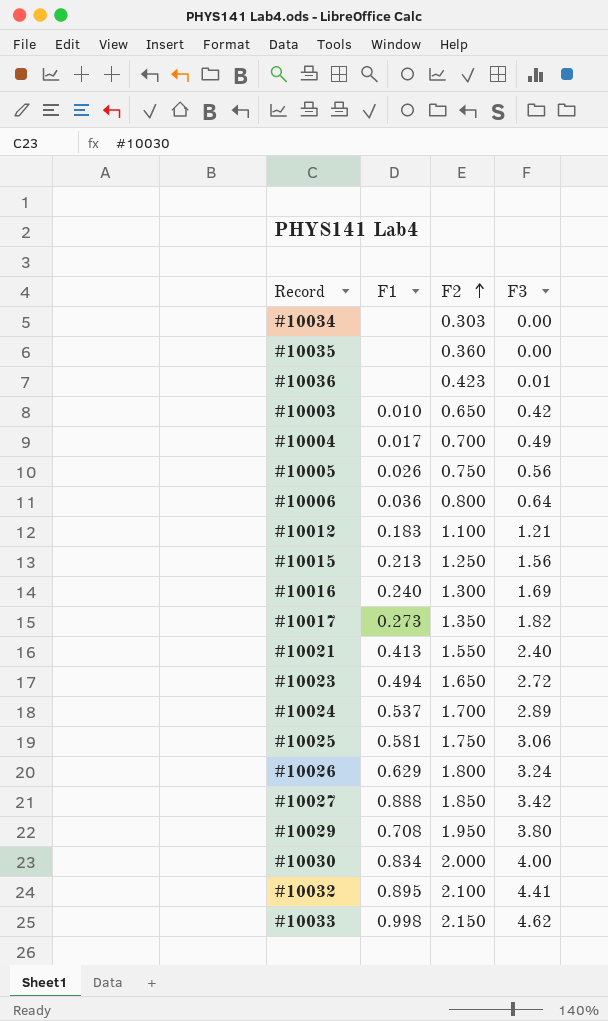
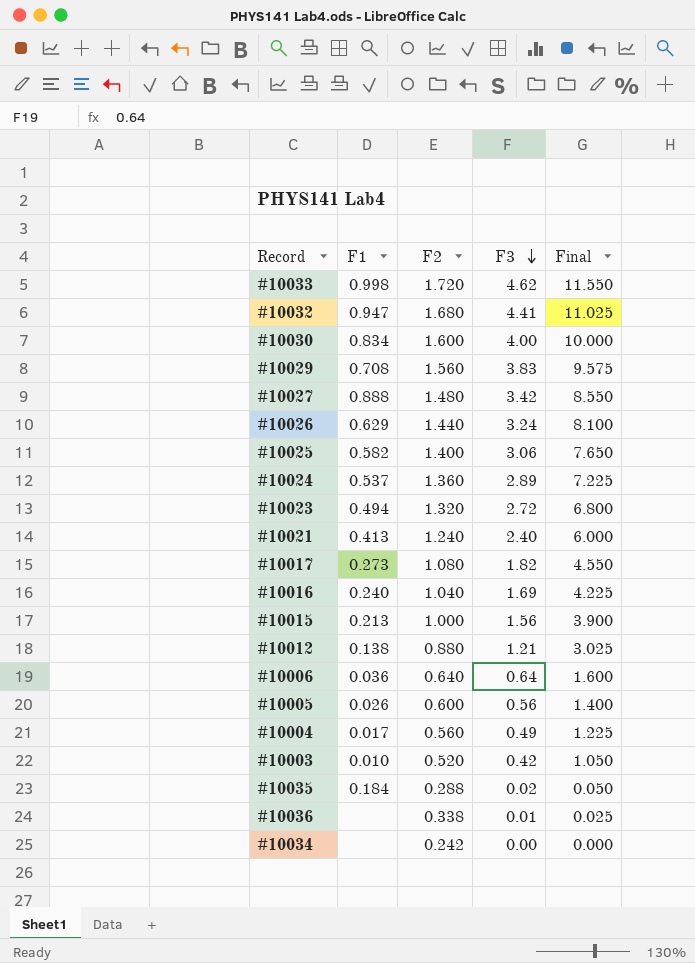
row order: F2 ascending -> F3 descending
column Final | formula: none -> [F3] * 2.5
#10033 | F2: 2.150 -> 1.720
#10032 | F1: 0.895 -> 0.947
#10032 | F2: 2.100 -> 1.680
#10030 | F2: 2.000 -> 1.600
#10029 | F2: 1.950 -> 1.560
#10029 | F3: 3.80 -> 3.83
#10027 | F2: 1.850 -> 1.480
#10026 | F2: 1.800 -> 1.440
#10025 | F1: 0.581 -> 0.582
#10025 | F2: 1.750 -> 1.400
#10024 | F2: 1.700 -> 1.360
#10023 | F2: 1.650 -> 1.320
#10021 | F2: 1.550 -> 1.240
#10017 | F2: 1.350 -> 1.080
#10016 | F2: 1.300 -> 1.040
#10015 | F2: 1.250 -> 1.000
#10012 | F1: 0.183 -> 0.138
#10012 | F2: 1.100 -> 0.880
#10006 | F2: 0.800 -> 0.640
#10005 | F2: 0.750 -> 0.600
#10004 | F2: 0.700 -> 0.560
#10003 | F2: 0.650 -> 0.520
#10035 | F1: none -> 0.184
#10035 | F2: 0.360 -> 0.288
#10035 | F3: 0.00 -> 0.02
#10036 | F2: 0.423 -> 0.338
#10034 | F2: 0.303 -> 0.242

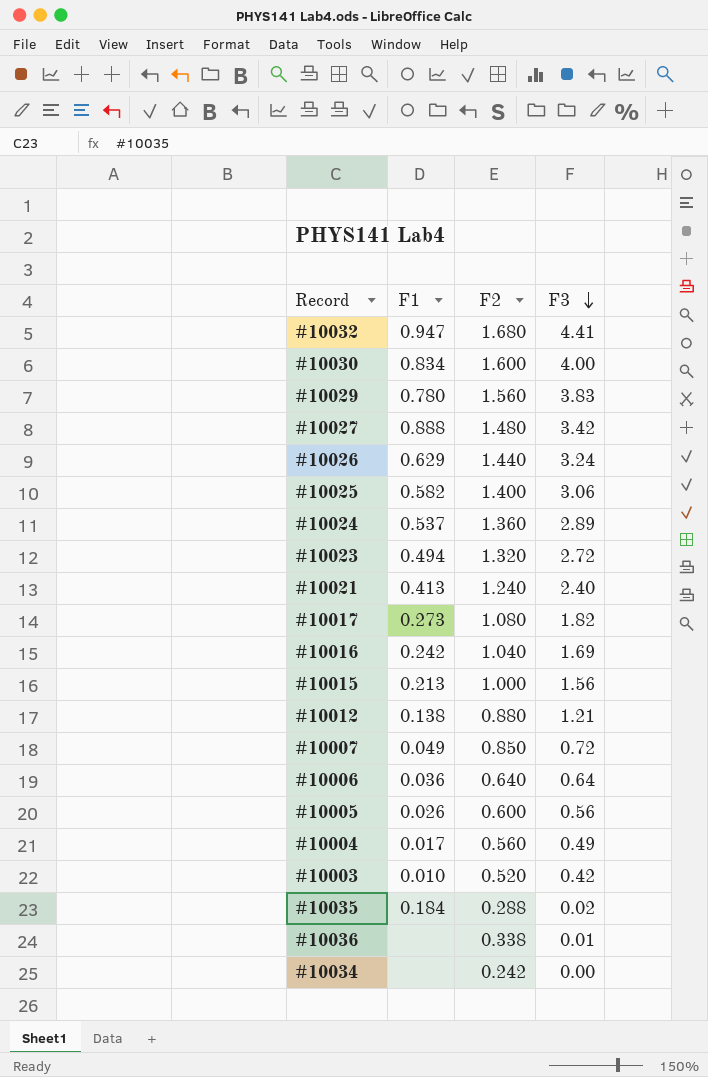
column Final | formula: [F3] * 2.5 -> none
row #10033: 0.998 | 1.720 | 4.62 | 11.550 -> none
#10029 | F1: 0.708 -> 0.780
#10016 | F1: 0.240 -> 0.242
row #10007: none -> 0.049 | 0.850 | 0.72

